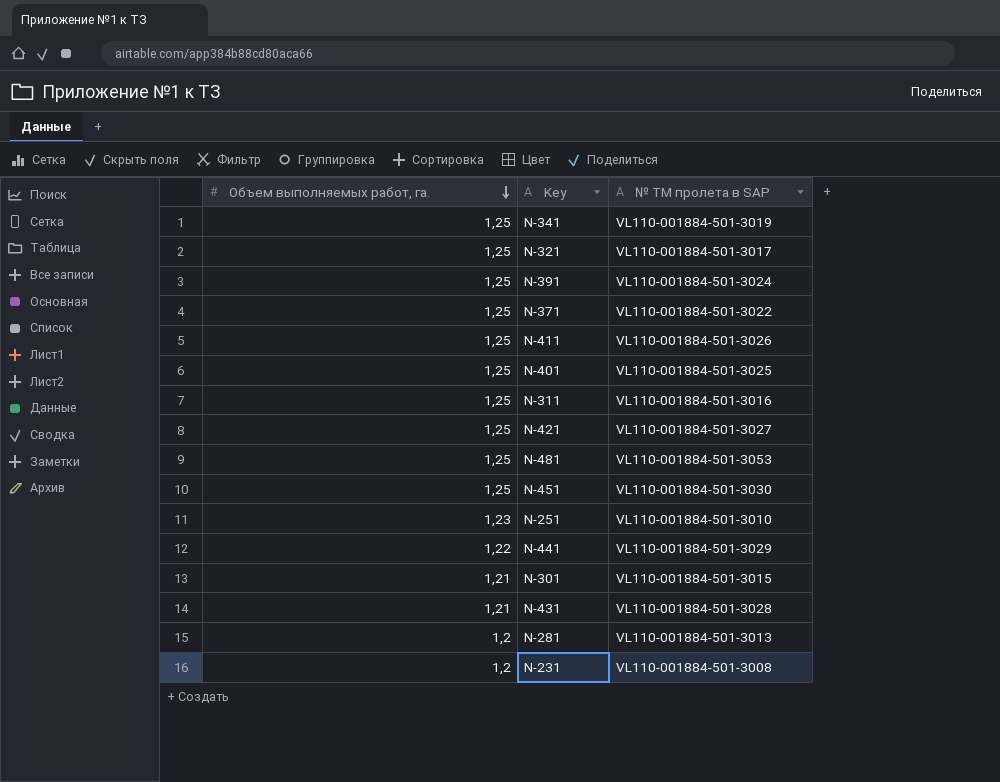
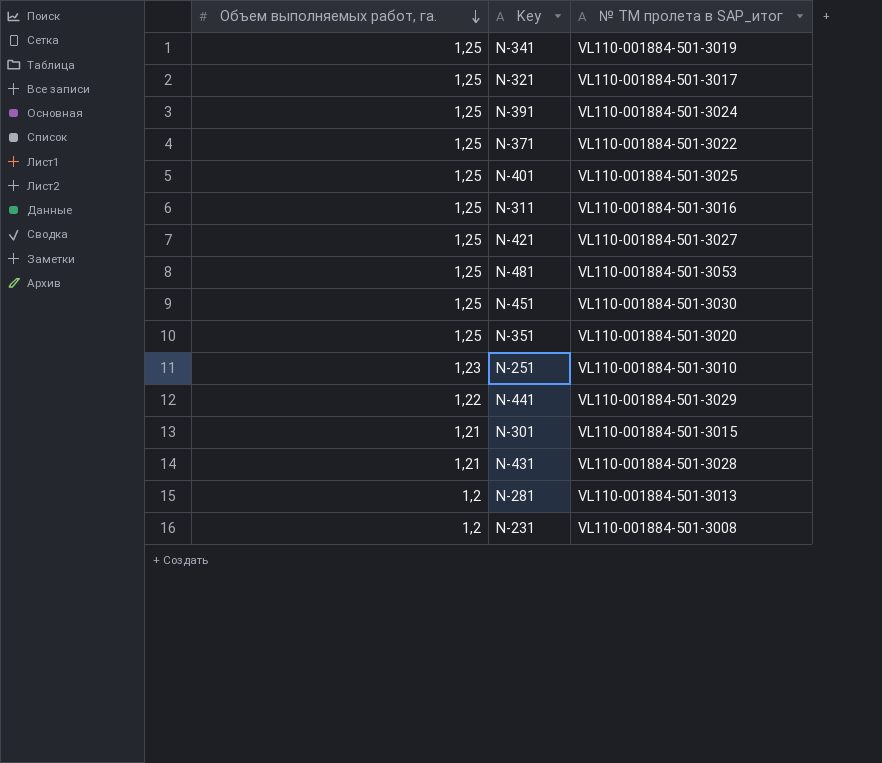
column name: № ТМ пролета в SAP -> № ТМ пролета в SAP_итог
row N-411: 1,25 | VL110-001884-501-3026 -> none
row N-351: none -> 1,25 | VL110-001884-501-3020

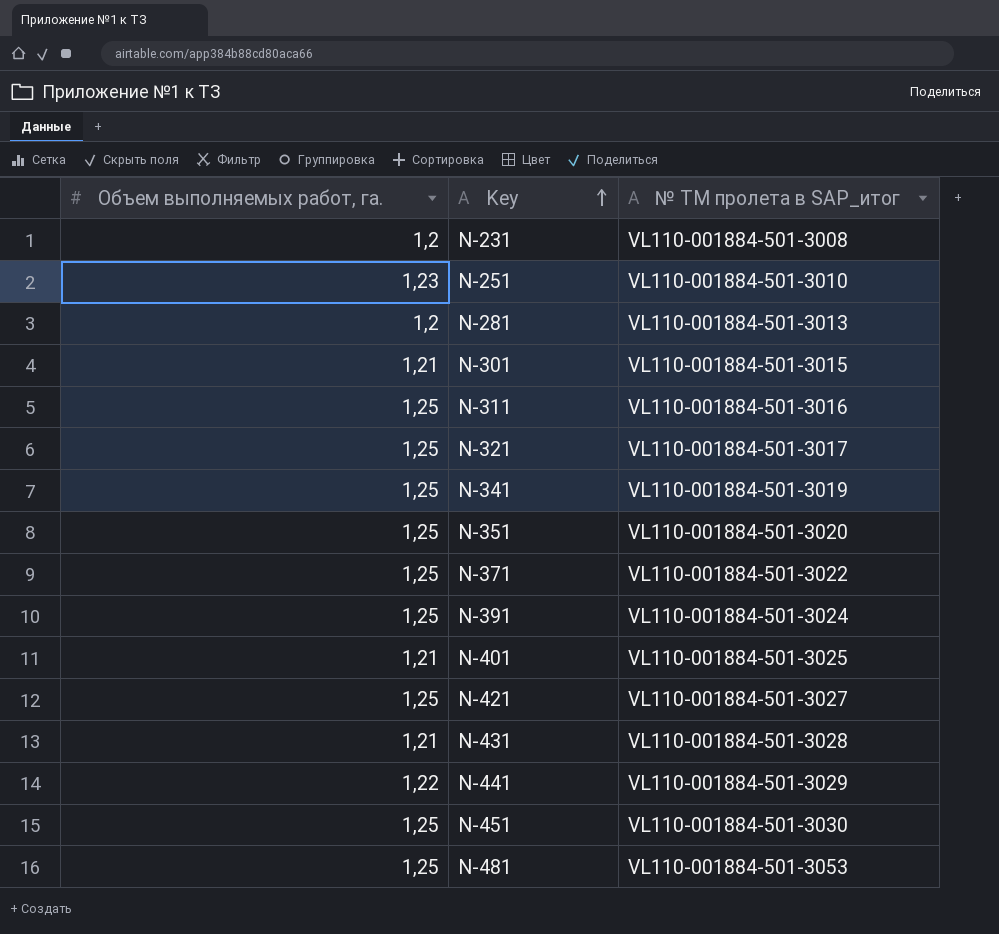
row order: Объем выполняемых работ, га. descending -> Key ascending
N-401 | Объем выполняемых работ, га.: 1,25 -> 1,21

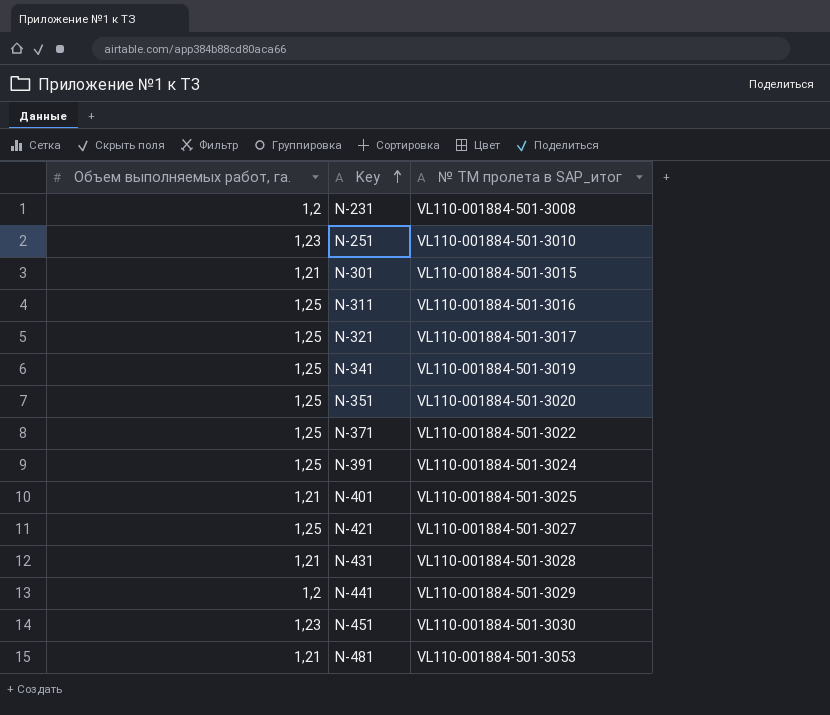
row N-281: 1,2 | VL110-001884-501-3013 -> none
N-441 | Объем выполняемых работ, га.: 1,22 -> 1,2
N-451 | Объем выполняемых работ, га.: 1,25 -> 1,23
N-481 | Объем выполняемых работ, га.: 1,25 -> 1,21

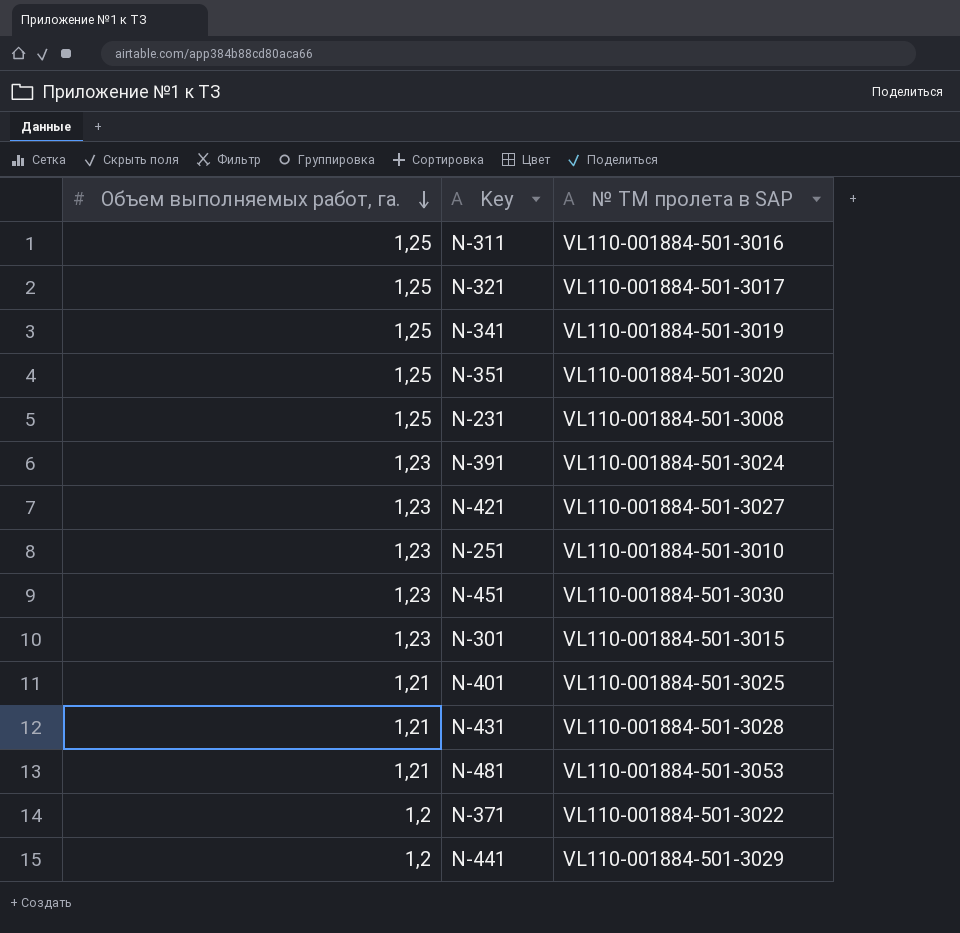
row order: Key ascending -> Объем выполняемых работ, га. descending
column name: № ТМ пролета в SAP_итог -> № ТМ пролета в SAP
N-231 | Объем выполняемых работ, га.: 1,2 -> 1,25
N-391 | Объем выполняемых работ, га.: 1,25 -> 1,23
N-421 | Объем выполняемых работ, га.: 1,25 -> 1,23
N-301 | Объем выполняемых работ, га.: 1,21 -> 1,23
N-371 | Объем выполняемых работ, га.: 1,25 -> 1,2

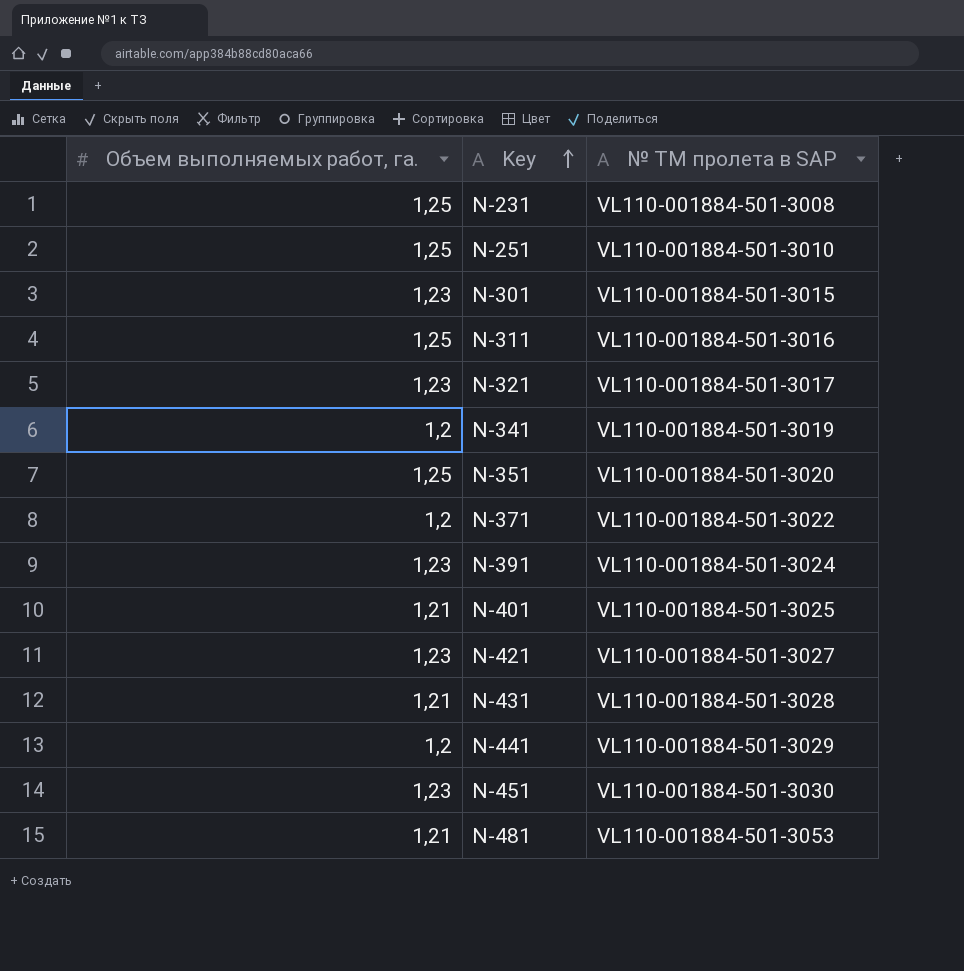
row order: Объем выполняемых работ, га. descending -> Key ascending
N-251 | Объем выполняемых работ, га.: 1,23 -> 1,25
N-321 | Объем выполняемых работ, га.: 1,25 -> 1,23
N-341 | Объем выполняемых работ, га.: 1,25 -> 1,2

